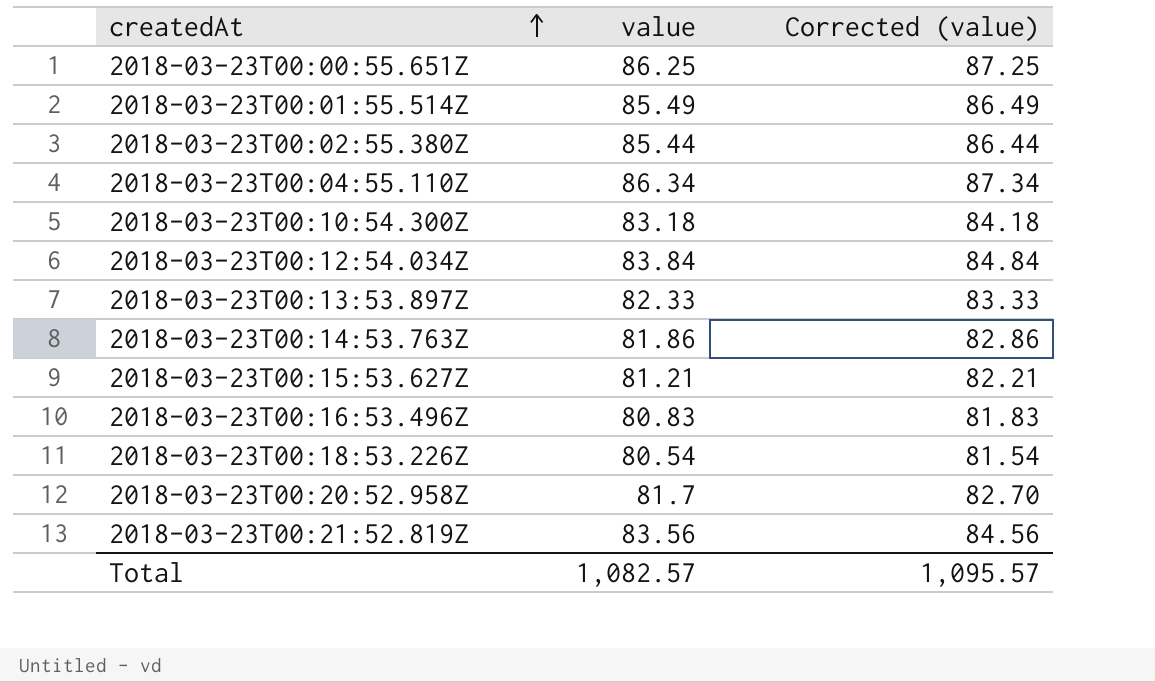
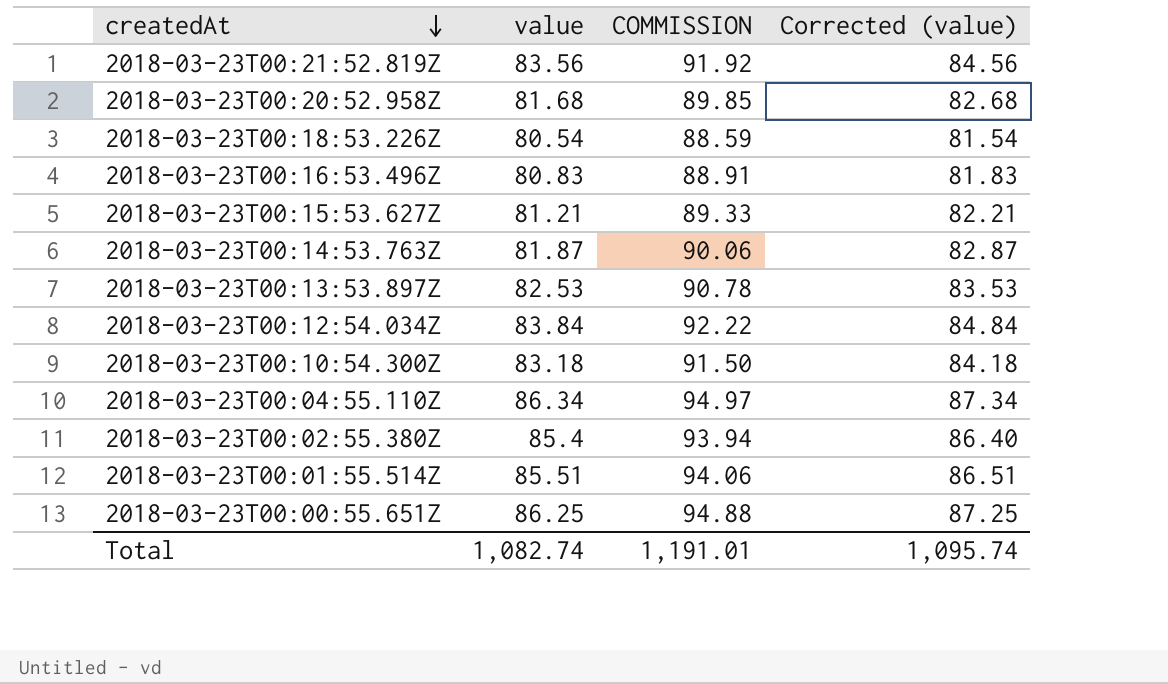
row order: createdAt ascending -> createdAt descending
column COMMISSION | formula: none -> [value] * 1.1
2018-03-23T00:20:52.958Z | value: 81.7 -> 81.68
2018-03-23T00:20:52.958Z | Corrected (value): 82.70 -> 82.68
2018-03-23T00:14:53.763Z | value: 81.86 -> 81.87
2018-03-23T00:14:53.763Z | Corrected (value): 82.86 -> 82.87
2018-03-23T00:13:53.897Z | value: 82.33 -> 82.53
2018-03-23T00:13:53.897Z | Corrected (value): 83.33 -> 83.53
2018-03-23T00:02:55.380Z | value: 85.44 -> 85.4
2018-03-23T00:02:55.380Z | Corrected (value): 86.44 -> 86.40
2018-03-23T00:01:55.514Z | value: 85.49 -> 85.51
2018-03-23T00:01:55.514Z | Corrected (value): 86.49 -> 86.51
Total | value: 1,082.57 -> 1,082.74
Total | Corrected (value): 1,095.57 -> 1,095.74

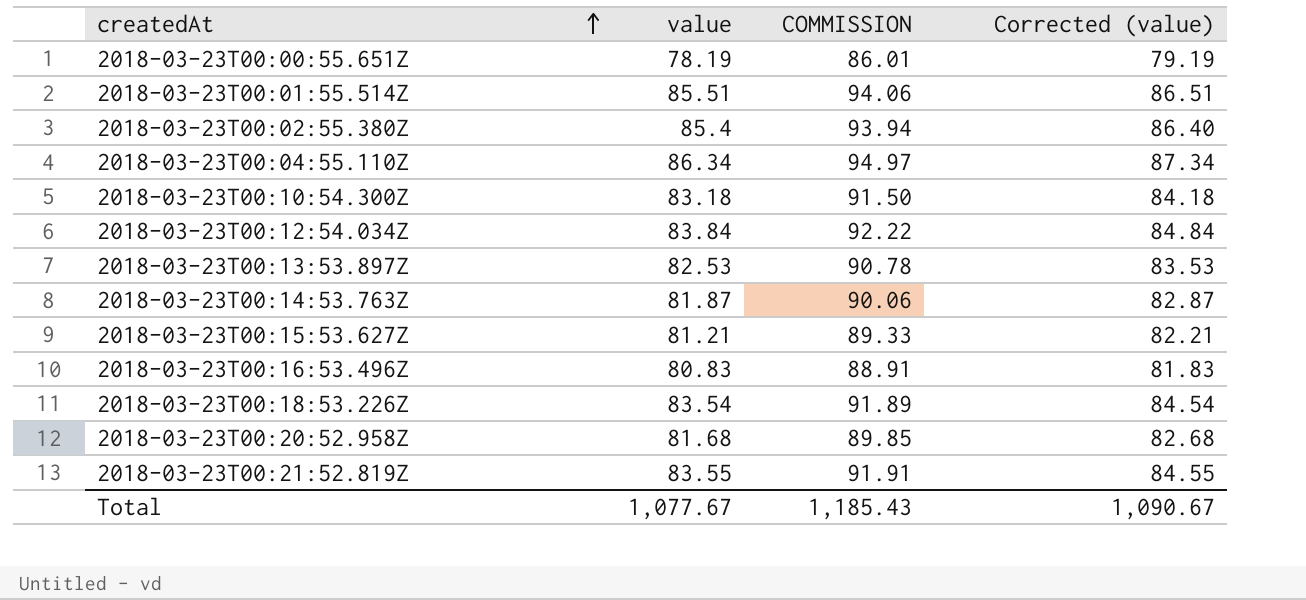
row order: createdAt descending -> createdAt ascending
2018-03-23T00:00:55.651Z | value: 86.25 -> 78.19
2018-03-23T00:00:55.651Z | COMMISSION: 94.88 -> 86.01
2018-03-23T00:00:55.651Z | Corrected (value): 87.25 -> 79.19
2018-03-23T00:18:53.226Z | value: 80.54 -> 83.54
2018-03-23T00:18:53.226Z | COMMISSION: 88.59 -> 91.89
2018-03-23T00:18:53.226Z | Corrected (value): 81.54 -> 84.54
2018-03-23T00:21:52.819Z | value: 83.56 -> 83.55
2018-03-23T00:21:52.819Z | COMMISSION: 91.92 -> 91.91
2018-03-23T00:21:52.819Z | Corrected (value): 84.56 -> 84.55
Total | value: 1,082.74 -> 1,077.67
Total | COMMISSION: 1,191.01 -> 1,185.43
Total | Corrected (value): 1,095.74 -> 1,090.67

